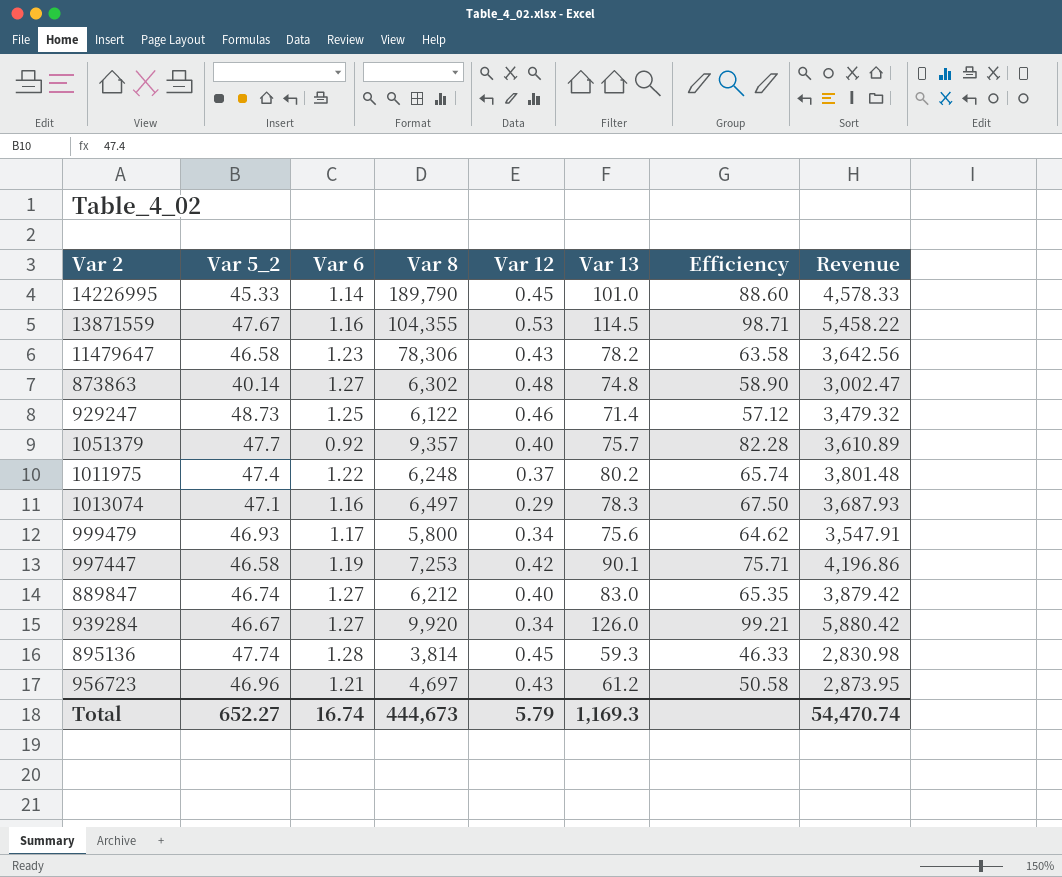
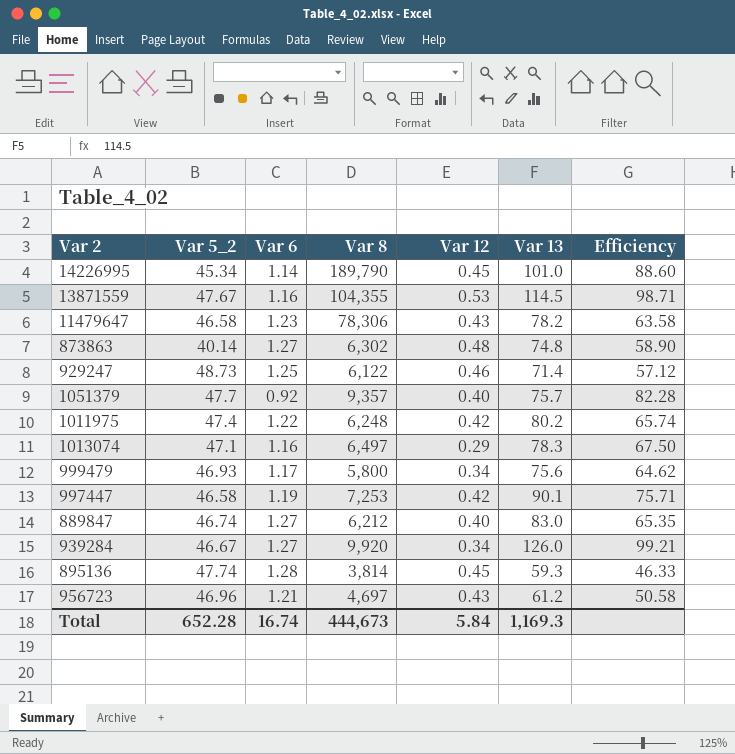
column Revenue | formula: [Var 5_2] * [Var 13] -> none
14226995 | Var 5_2: 45.33 -> 45.34
1011975 | Var 12: 0.37 -> 0.42
Total | Var 5_2: 652.27 -> 652.28
Total | Var 12: 5.79 -> 5.84

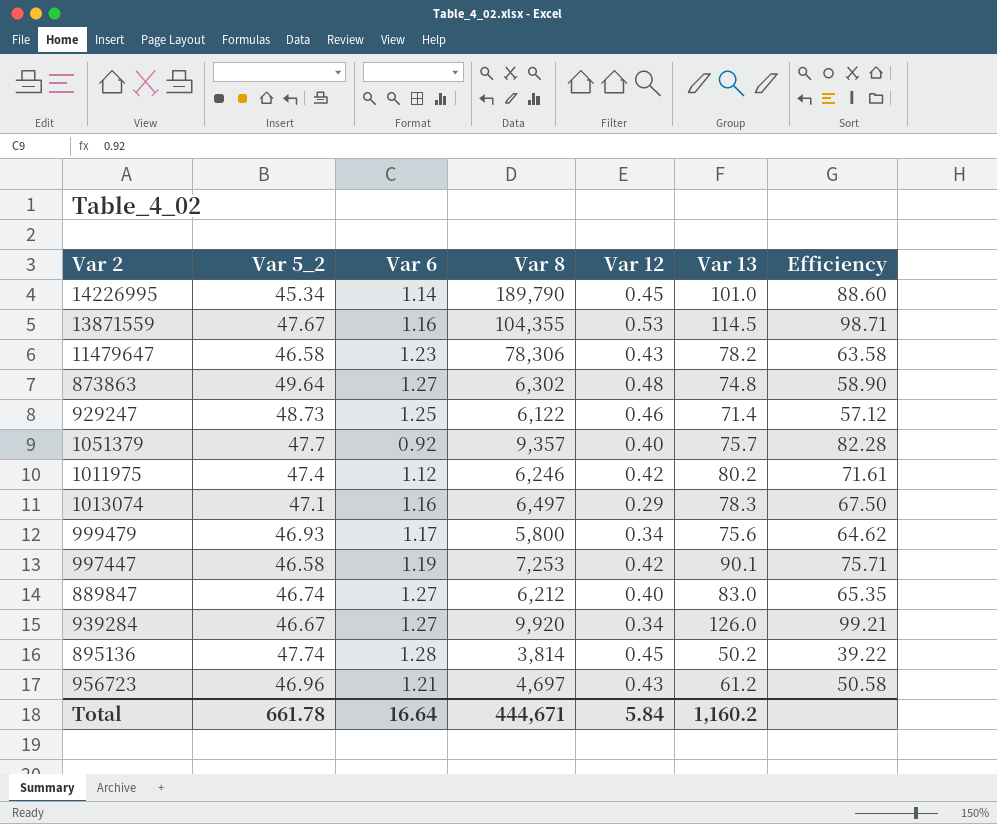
873863 | Var 5_2: 40.14 -> 49.64
1011975 | Var 6: 1.22 -> 1.12
1011975 | Var 8: 6,248 -> 6,246
1011975 | Efficiency: 65.74 -> 71.61
895136 | Var 13: 59.3 -> 50.2
895136 | Efficiency: 46.33 -> 39.22
Total | Var 5_2: 652.28 -> 661.78
Total | Var 6: 16.74 -> 16.64
Total | Var 8: 444,673 -> 444,671
Total | Var 13: 1,169.3 -> 1,160.2

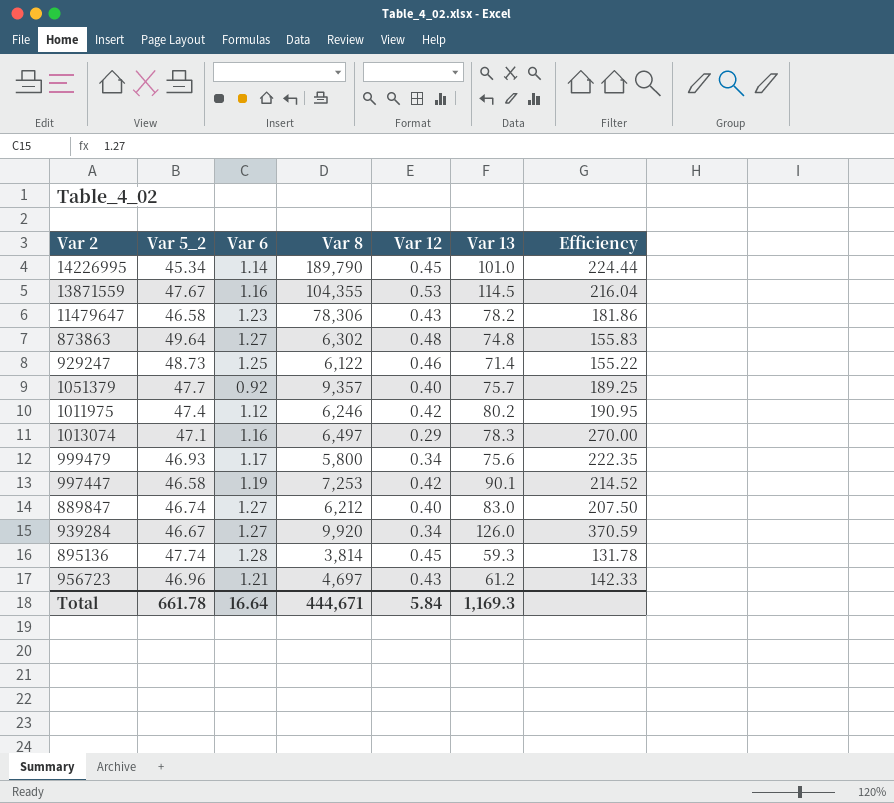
column Efficiency | formula: [Var 13] / [Var 6] -> [Var 13] / [Var 12]
895136 | Var 13: 50.2 -> 59.3
Total | Var 13: 1,160.2 -> 1,169.3

